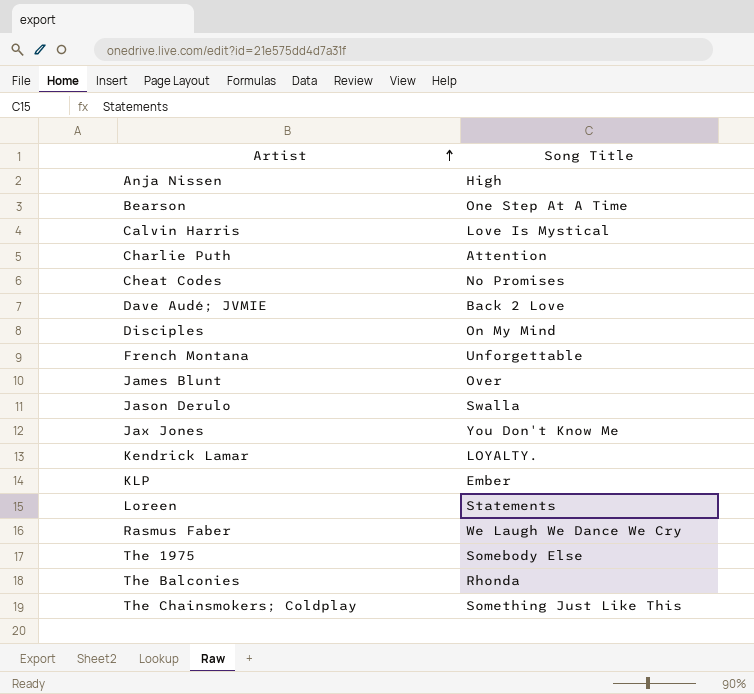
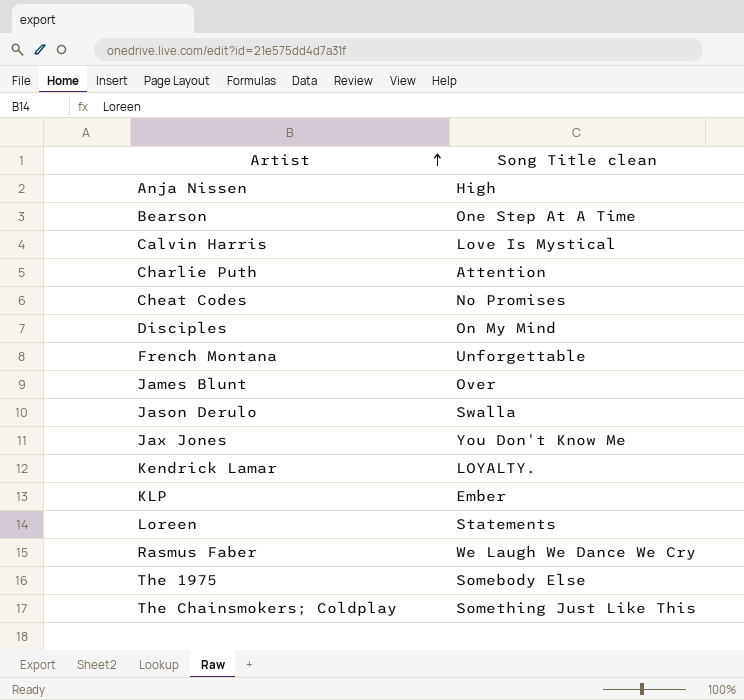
column name: Song Title -> Song Title clean
row Dave Audé; JVMIE: Back 2 Love -> none
row The Balconies: Rhonda -> none

